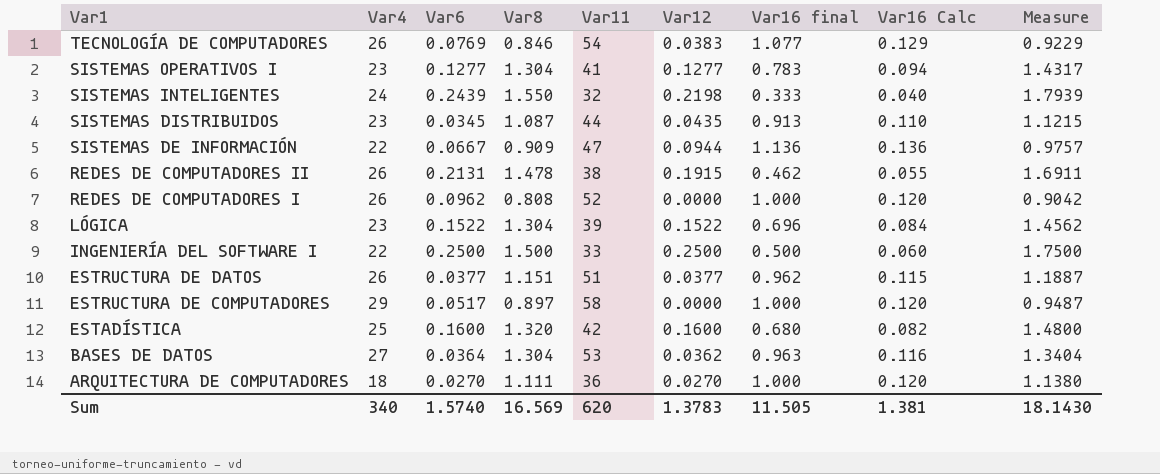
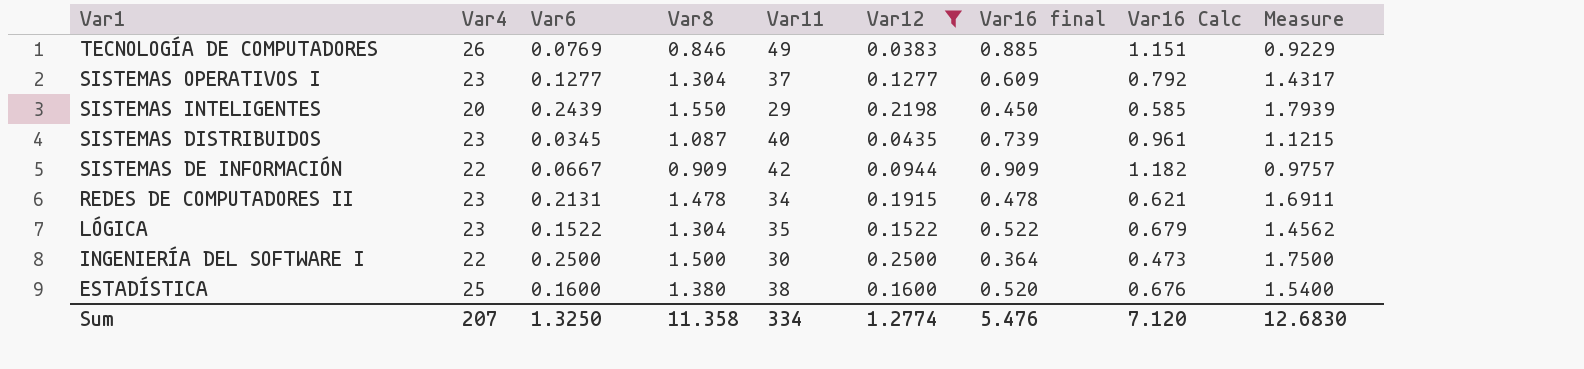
filter: none -> Var12 >= 0.0383
column Var16 Calc | formula: [Var16 final] * 0.12 -> [Var16 final] * 1.3
TECNOLOGÍA DE COMPUTADORES | Var11: 54 -> 49
TECNOLOGÍA DE COMPUTADORES | Var16 final: 1.077 -> 0.885
SISTEMAS OPERATIVOS I | Var11: 41 -> 37
SISTEMAS OPERATIVOS I | Var16 final: 0.783 -> 0.609
SISTEMAS INTELIGENTES | Var4: 24 -> 20
SISTEMAS INTELIGENTES | Var11: 32 -> 29
SISTEMAS INTELIGENTES | Var16 final: 0.333 -> 0.450
SISTEMAS DISTRIBUIDOS | Var11: 44 -> 40
SISTEMAS DISTRIBUIDOS | Var16 final: 0.913 -> 0.739
SISTEMAS DE INFORMACIÓN | Var11: 47 -> 42
SISTEMAS DE INFORMACIÓN | Var16 final: 1.136 -> 0.909
REDES DE COMPUTADORES II | Var4: 26 -> 23
REDES DE COMPUTADORES II | Var11: 38 -> 34
REDES DE COMPUTADORES II | Var16 final: 0.462 -> 0.478
LÓGICA | Var11: 39 -> 35
LÓGICA | Var16 final: 0.696 -> 0.522
INGENIERÍA DEL SOFTWARE I | Var11: 33 -> 30
INGENIERÍA DEL SOFTWARE I | Var16 final: 0.500 -> 0.364
ESTADÍSTICA | Var8: 1.320 -> 1.380
ESTADÍSTICA | Var11: 42 -> 38
ESTADÍSTICA | Var16 final: 0.680 -> 0.520
ESTADÍSTICA | Measure: 1.4800 -> 1.5400
Sum | Var4: 340 -> 207
Sum | Var6: 1.5740 -> 1.3250
Sum | Var8: 16.569 -> 11.358
Sum | Var11: 620 -> 334
Sum | Var12: 1.3783 -> 1.2774
Sum | Var16 final: 11.505 -> 5.476
Sum | Var16 Calc: 1.381 -> 7.120
Sum | Measure: 18.1430 -> 12.6830

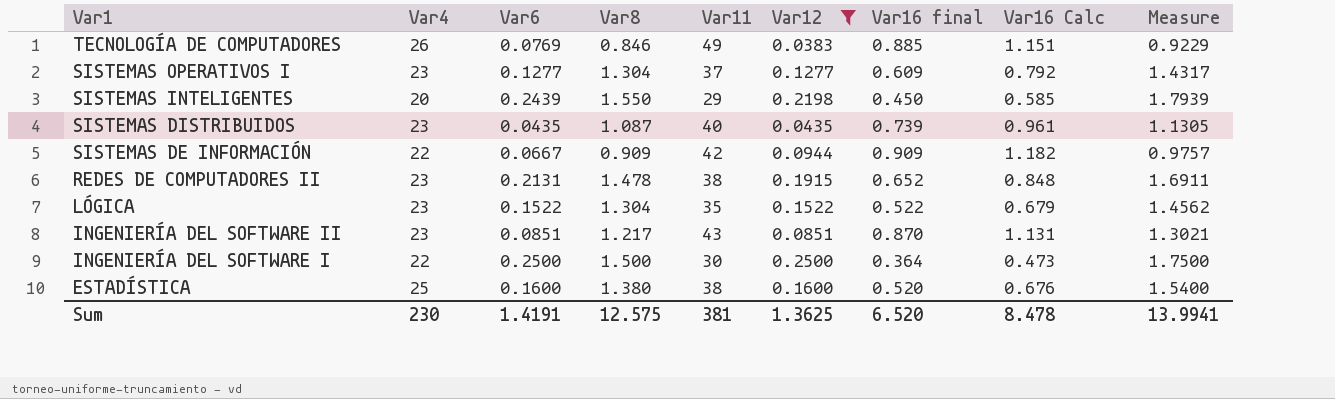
SISTEMAS DISTRIBUIDOS | Var6: 0.0345 -> 0.0435
SISTEMAS DISTRIBUIDOS | Measure: 1.1215 -> 1.1305
REDES DE COMPUTADORES II | Var11: 34 -> 38
REDES DE COMPUTADORES II | Var16 final: 0.478 -> 0.652
REDES DE COMPUTADORES II | Var16 Calc: 0.621 -> 0.848
row INGENIERÍA DEL SOFTWARE II: none -> 23 | 0.0851 | 1.217 | 43 | 0.0851 | 0.870 | 1.131 | 1.3021
Sum | Var4: 207 -> 230
Sum | Var6: 1.3250 -> 1.4191
Sum | Var8: 11.358 -> 12.575
Sum | Var11: 334 -> 381
Sum | Var12: 1.2774 -> 1.3625
Sum | Var16 final: 5.476 -> 6.520
Sum | Var16 Calc: 7.120 -> 8.478
Sum | Measure: 12.6830 -> 13.9941

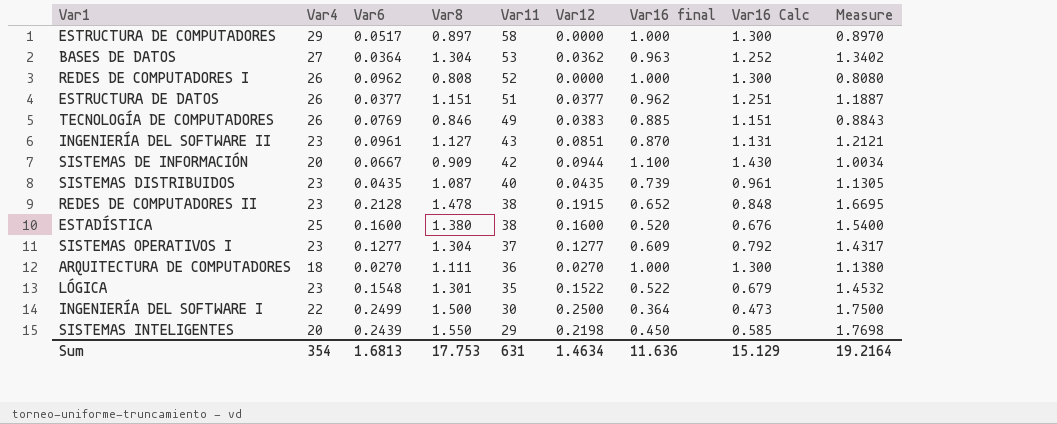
filter: Var12 >= 0.0383 -> none
row order: Var1 descending -> Var11 descending
column Measure | formula: [Var6] + [Var8] -> [Var8] + [Var12]
INGENIERÍA DEL SOFTWARE II | Var6: 0.0851 -> 0.0961
INGENIERÍA DEL SOFTWARE II | Var8: 1.217 -> 1.127
SISTEMAS DE INFORMACIÓN | Var4: 22 -> 20
SISTEMAS DE INFORMACIÓN | Var16 final: 0.909 -> 1.100
SISTEMAS DE INFORMACIÓN | Var16 Calc: 1.182 -> 1.430
REDES DE COMPUTADORES II | Var6: 0.2131 -> 0.2128
LÓGICA | Var6: 0.1522 -> 0.1548
LÓGICA | Var8: 1.304 -> 1.301
INGENIERÍA DEL SOFTWARE I | Var6: 0.2500 -> 0.2499
Sum | Var4: 230 -> 354
Sum | Var6: 1.4191 -> 1.6813
Sum | Var8: 12.575 -> 17.753
Sum | Var11: 381 -> 631
Sum | Var12: 1.3625 -> 1.4634
Sum | Var16 final: 6.520 -> 11.636
Sum | Var16 Calc: 8.478 -> 15.129
Sum | Measure: 13.9941 -> 19.2164

